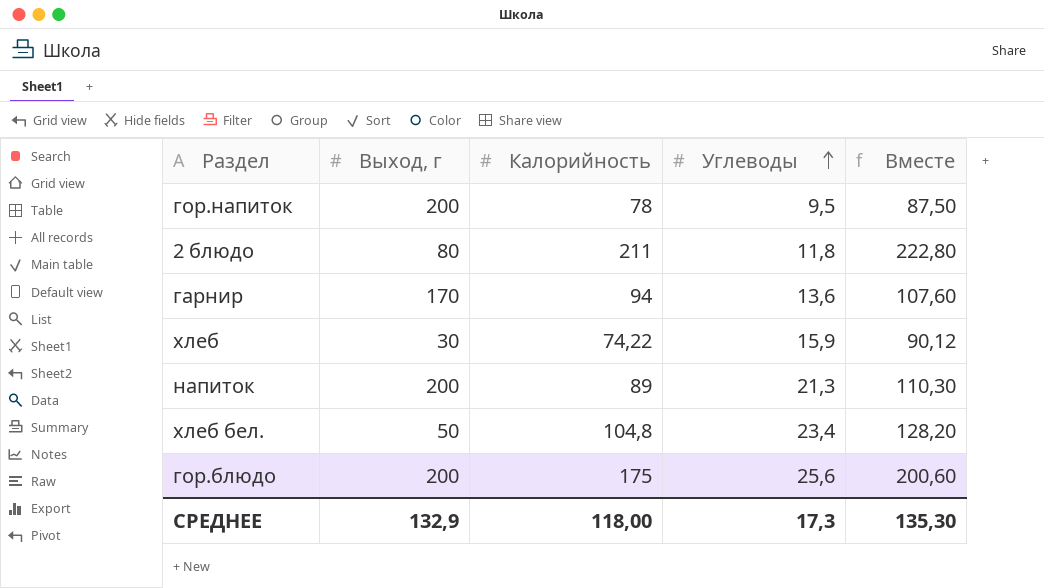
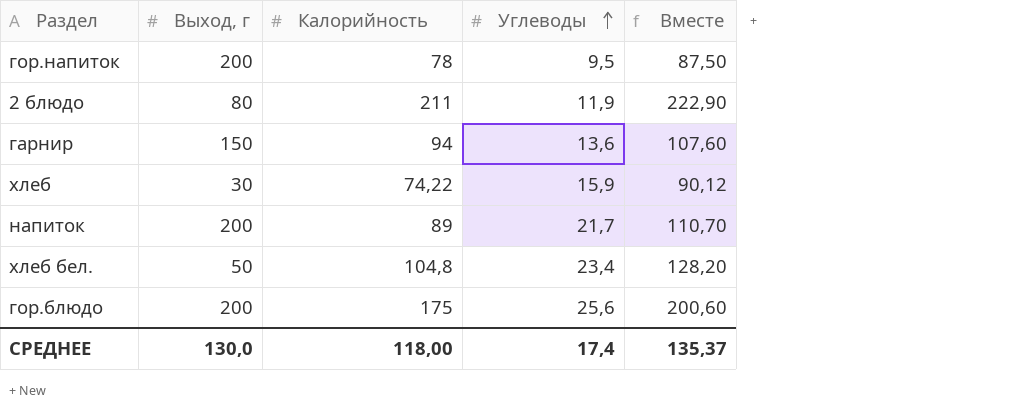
2 блюдо | Углеводы: 11,8 -> 11,9
2 блюдо | Вместе: 222,80 -> 222,90
гарнир | Выход, г: 170 -> 150
напиток | Углеводы: 21,3 -> 21,7
напиток | Вместе: 110,30 -> 110,70
СРЕДНЕЕ | Выход, г: 132,9 -> 130,0
СРЕДНЕЕ | Углеводы: 17,3 -> 17,4
СРЕДНЕЕ | Вместе: 135,30 -> 135,37

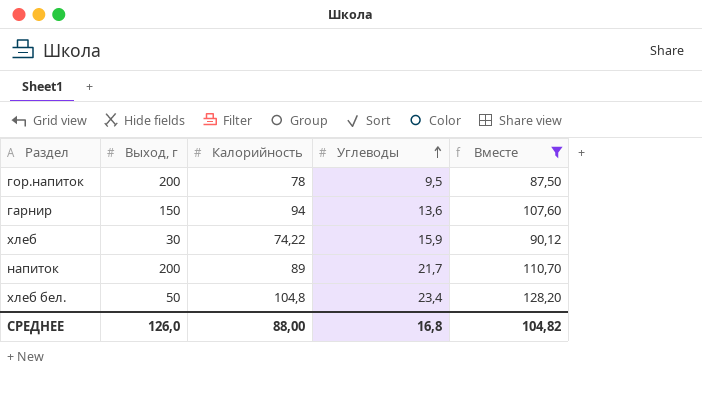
filter: none -> Вместе <= 128,20
СРЕДНЕЕ | Выход, г: 130,0 -> 126,0
СРЕДНЕЕ | Калорийность: 118,00 -> 88,00
СРЕДНЕЕ | Углеводы: 17,4 -> 16,8
СРЕДНЕЕ | Вместе: 135,37 -> 104,82

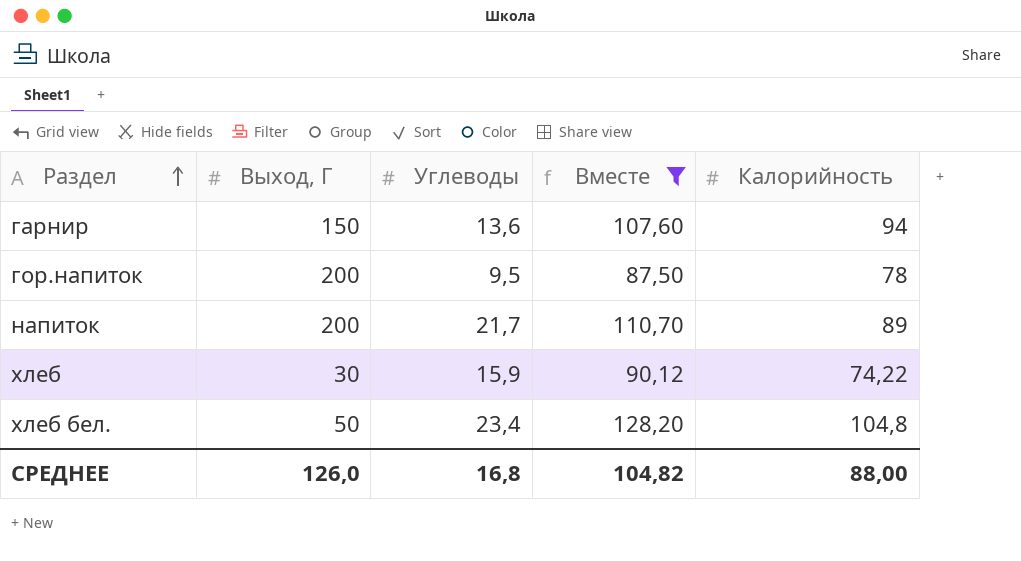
row order: Углеводы ascending -> Раздел ascending
column name: Выход, г -> Выход, Г
column Калорийность | position: 3 -> 5

